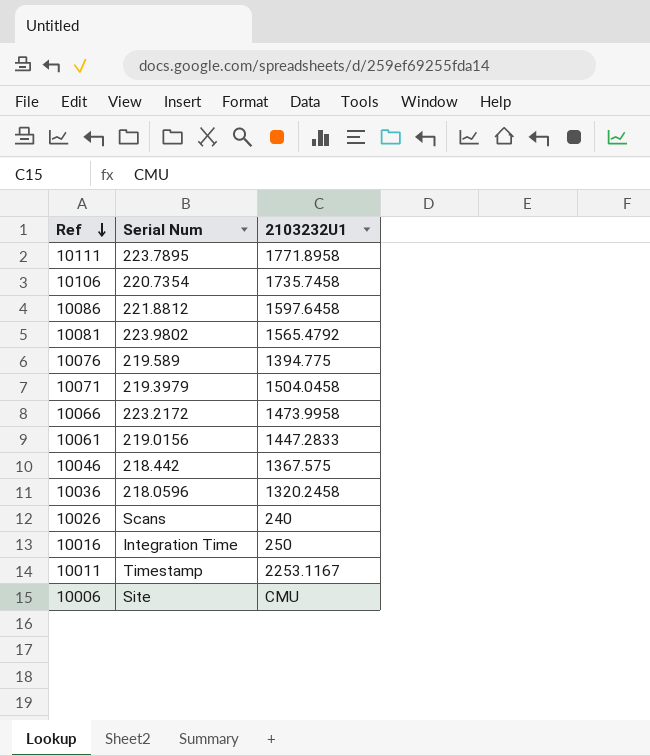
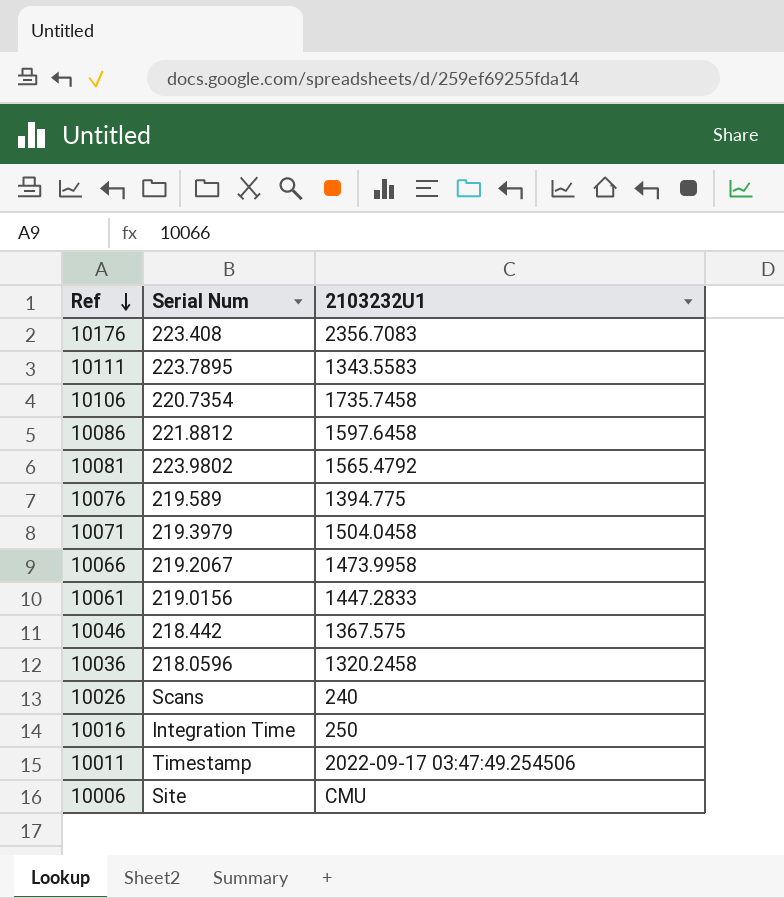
row 10176: none -> 223.408 | 2356.7083
10111 | 2103232U1: 1771.8958 -> 1343.5583
10066 | Serial Num: 223.2172 -> 219.2067
10011 | 2103232U1: 2253.1167 -> 2022-09-17 03:47:49.254506

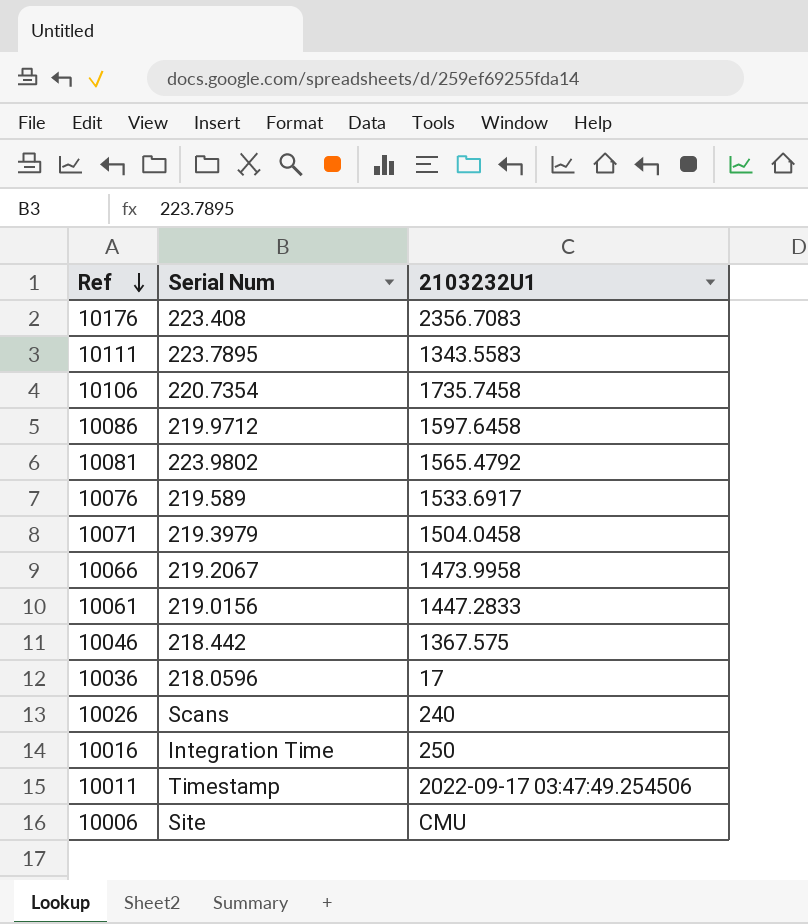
10086 | Serial Num: 221.8812 -> 219.9712
10076 | 2103232U1: 1394.775 -> 1533.6917
10036 | 2103232U1: 1320.2458 -> 17

